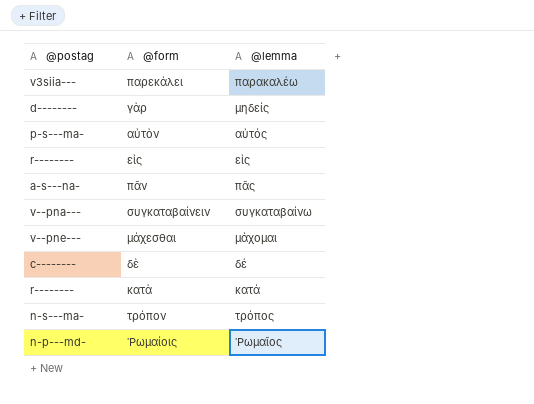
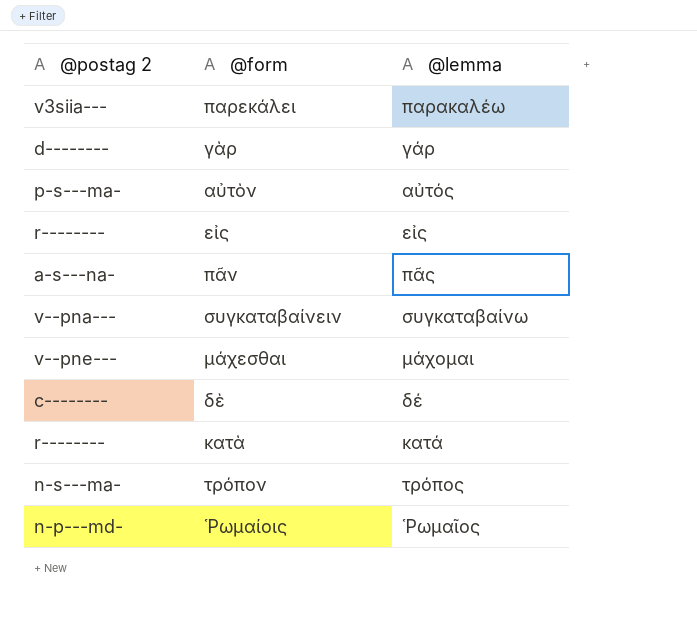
column name: @postag -> @postag 2
γὰρ | @lemma: μηδείς -> γάρ

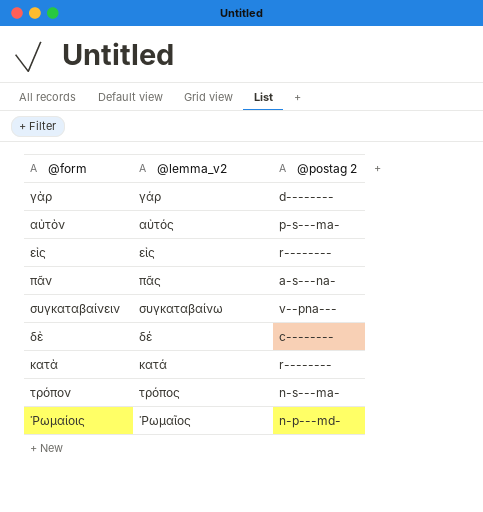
column name: @lemma -> @lemma_v2
column @postag 2 | position: 1 -> 3
row παρεκάλει: v3siia--- | παρακαλέω -> none
row μάχεσθαι: v--pne--- | μάχομαι -> none

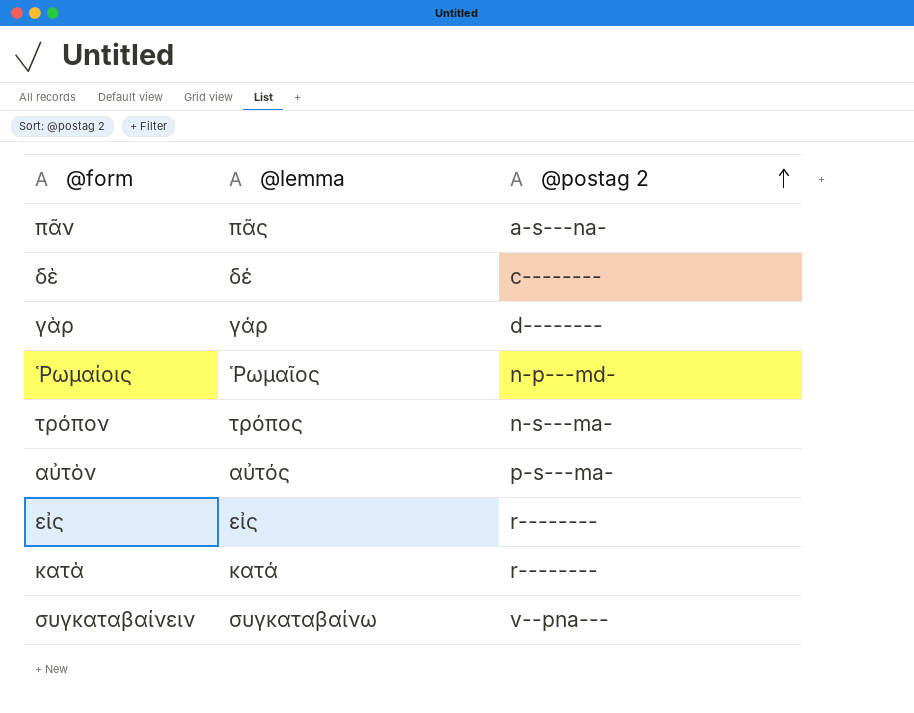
row order: none -> @postag 2 ascending
column name: @lemma_v2 -> @lemma

